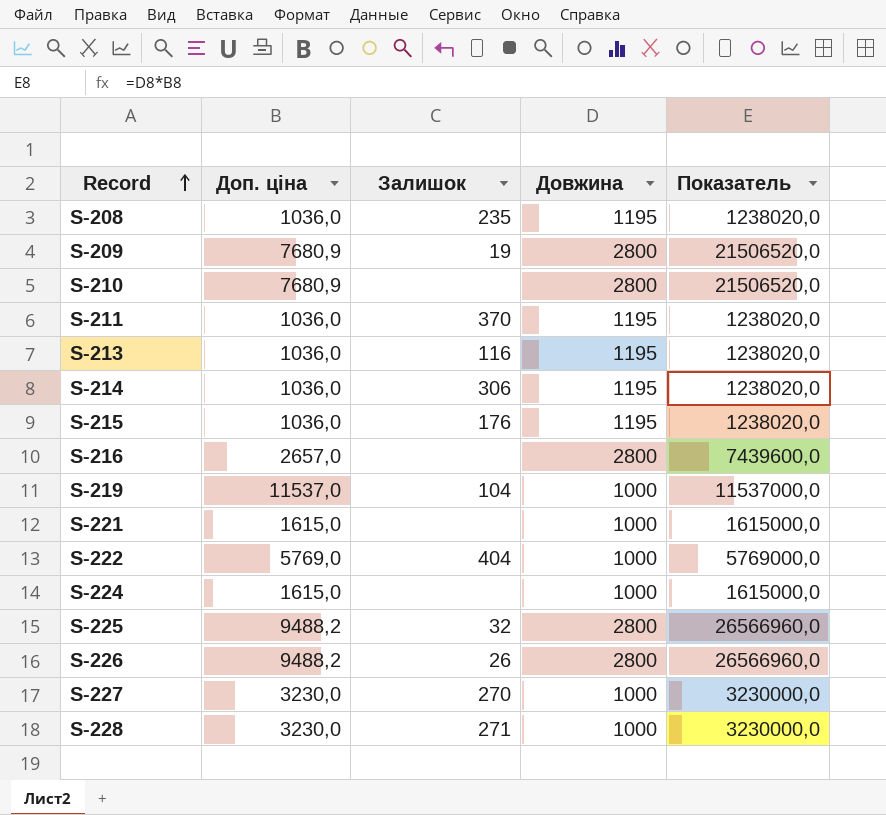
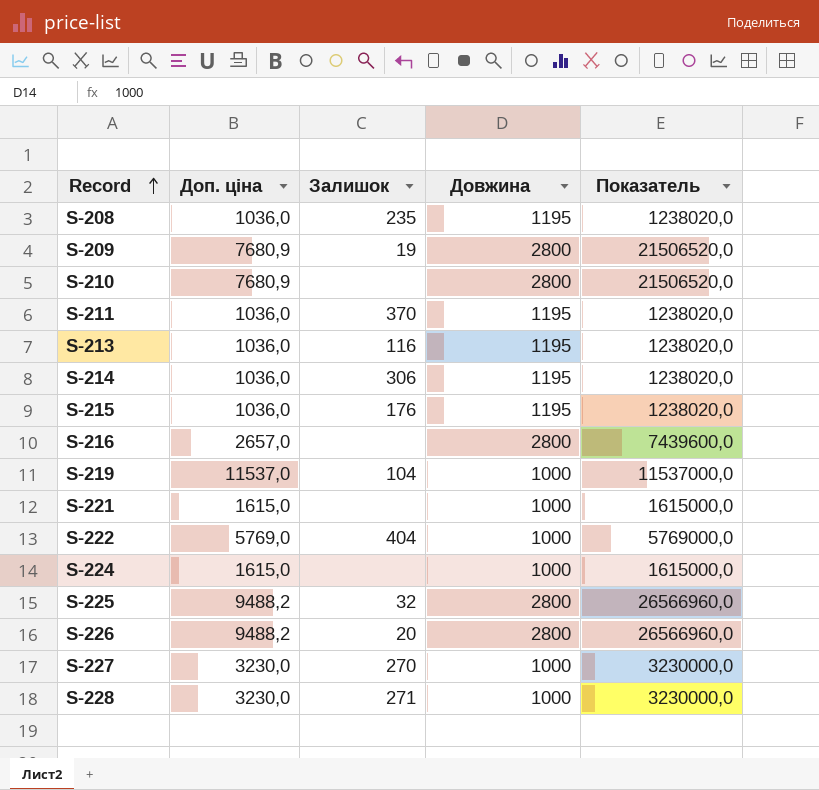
S-226 | Залишок: 26 -> 20

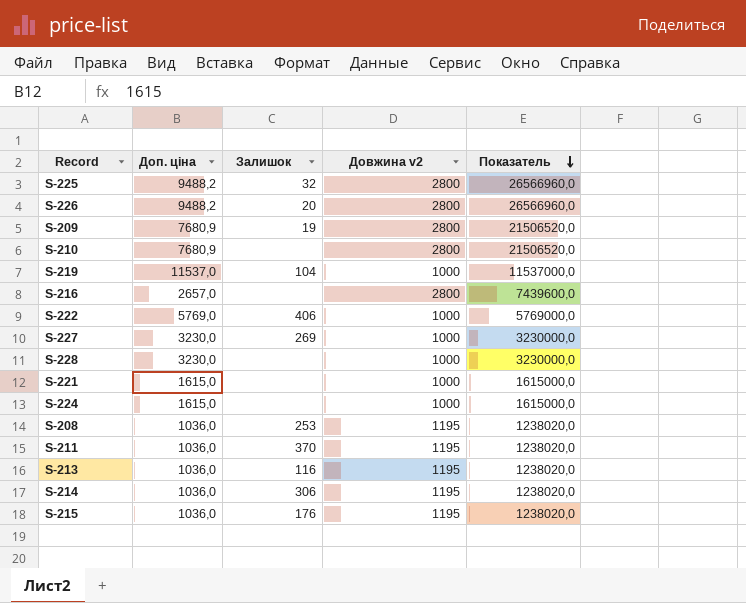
row order: Record ascending -> Показатель descending
column name: Довжина -> Довжина v2
S-222 | Залишок: 404 -> 406
S-227 | Залишок: 270 -> 269
S-228 | Залишок: 271 -> none
S-208 | Залишок: 235 -> 253

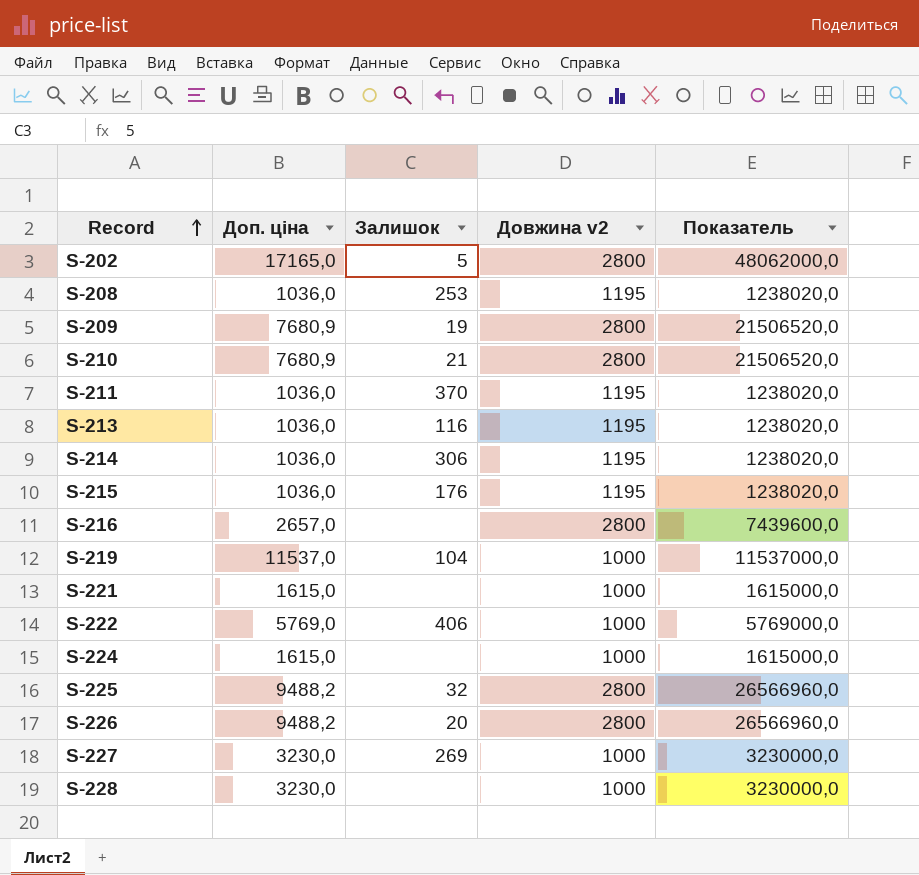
row order: Показатель descending -> Record ascending
row S-202: none -> 17165,0 | 5 | 2800 | 48062000,0
S-210 | Залишок: none -> 21

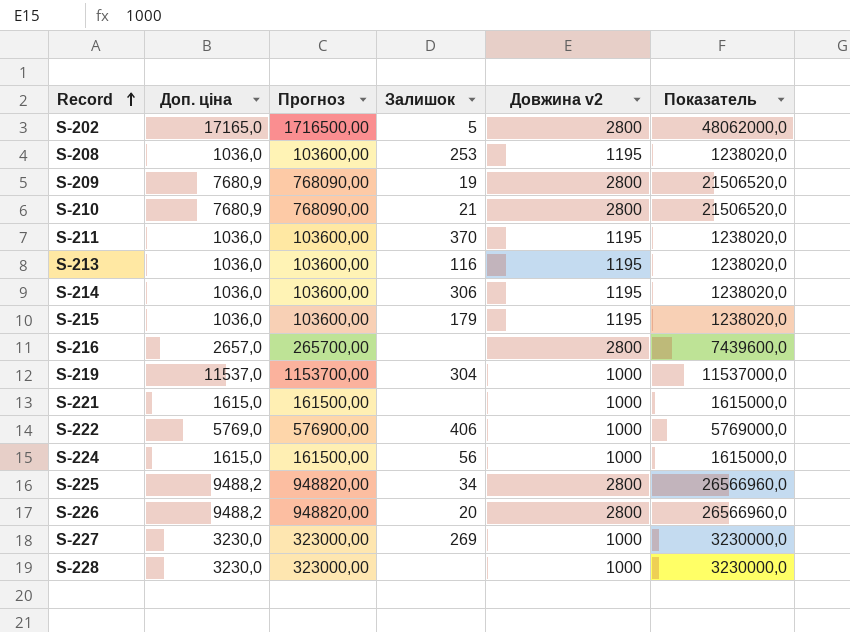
column Прогноз | formula: none -> [Доп. ціна] * 100
S-215 | Залишок: 176 -> 179
S-219 | Залишок: 104 -> 304
S-224 | Залишок: none -> 56
S-225 | Залишок: 32 -> 34

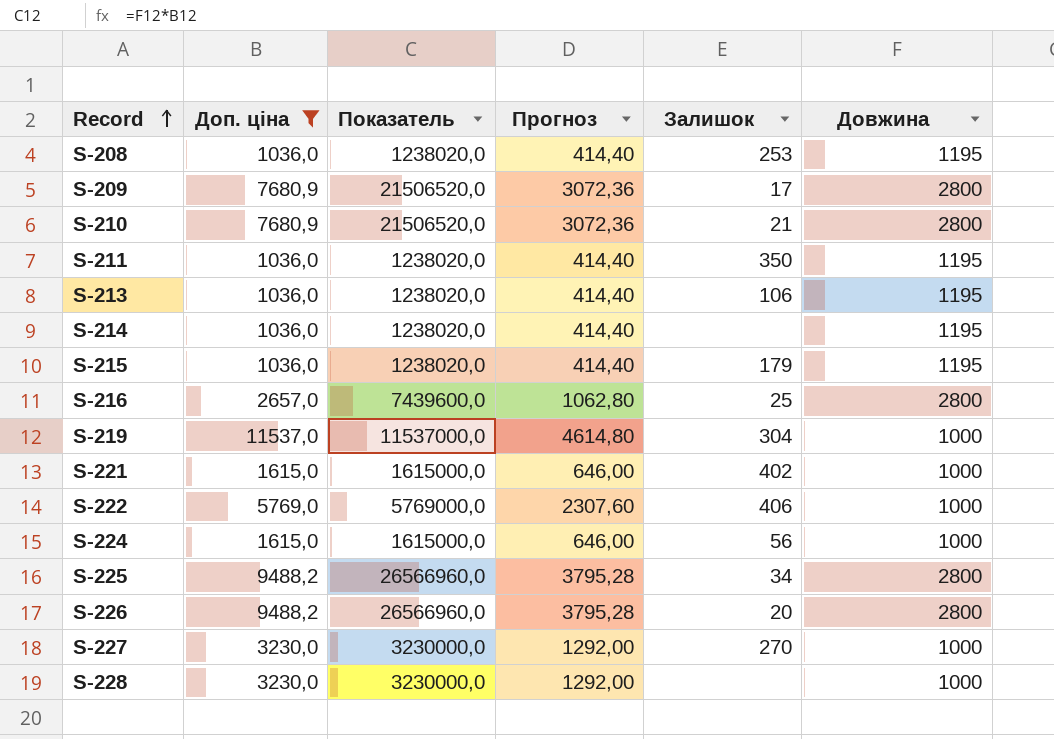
filter: none -> Доп. ціна != 17165,0
column Показатель | position: 6 -> 3
column Прогноз | formula: [Доп. ціна] * 100 -> [Доп. ціна] * 0,4
column name: Довжина v2 -> Довжина
S-209 | Залишок: 19 -> 17
S-211 | Залишок: 370 -> 350
S-213 | Залишок: 116 -> 106
S-214 | Залишок: 306 -> none
S-216 | Залишок: none -> 25
S-221 | Залишок: none -> 402
S-227 | Залишок: 269 -> 270

